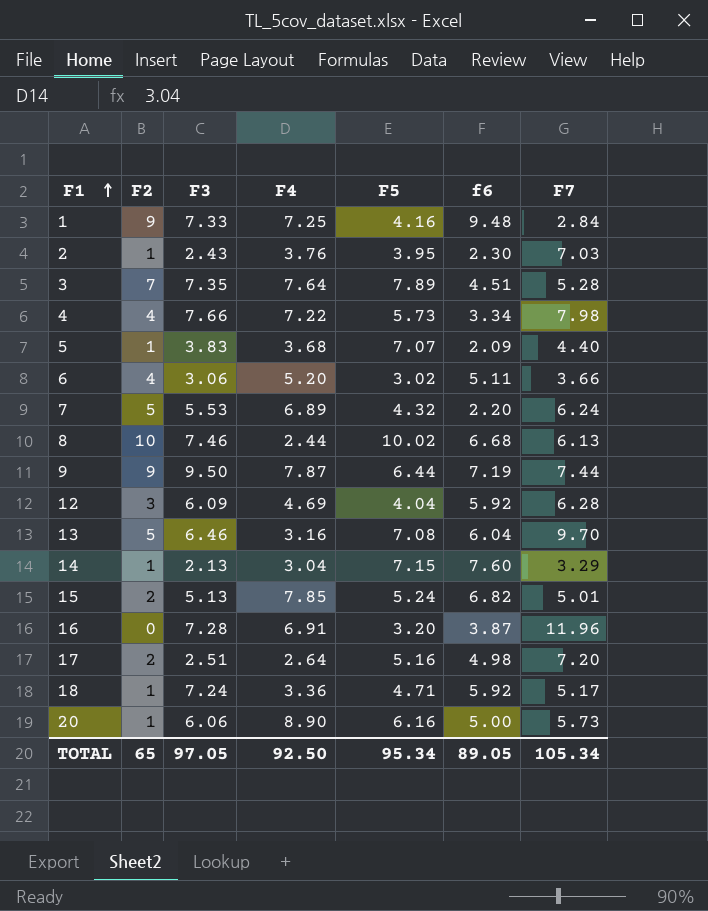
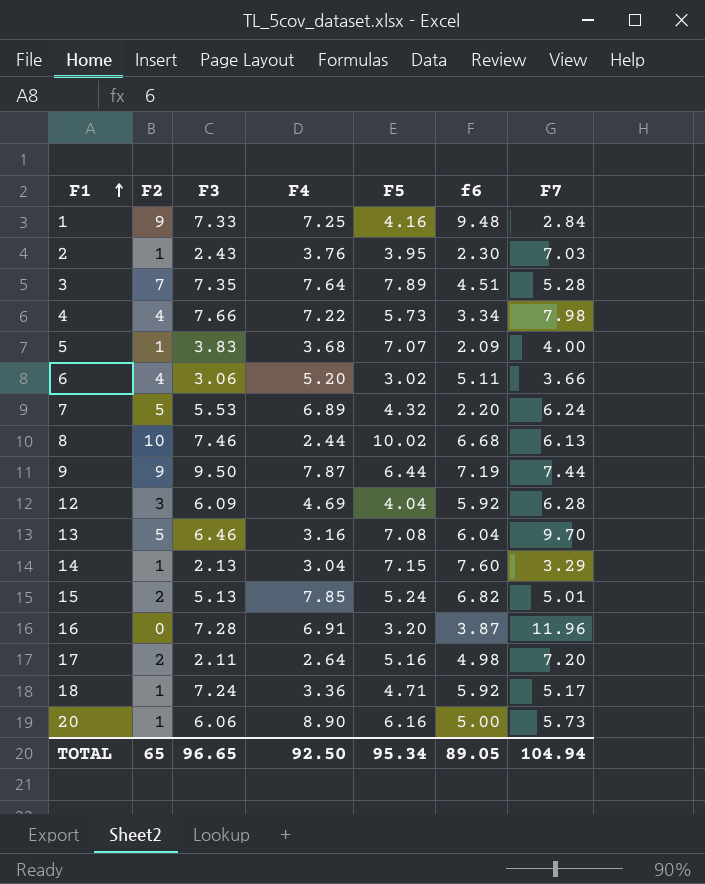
5 | F7: 4.40 -> 4.00
17 | F3: 2.51 -> 2.11
TOTAL | F3: 97.05 -> 96.65
TOTAL | F7: 105.34 -> 104.94

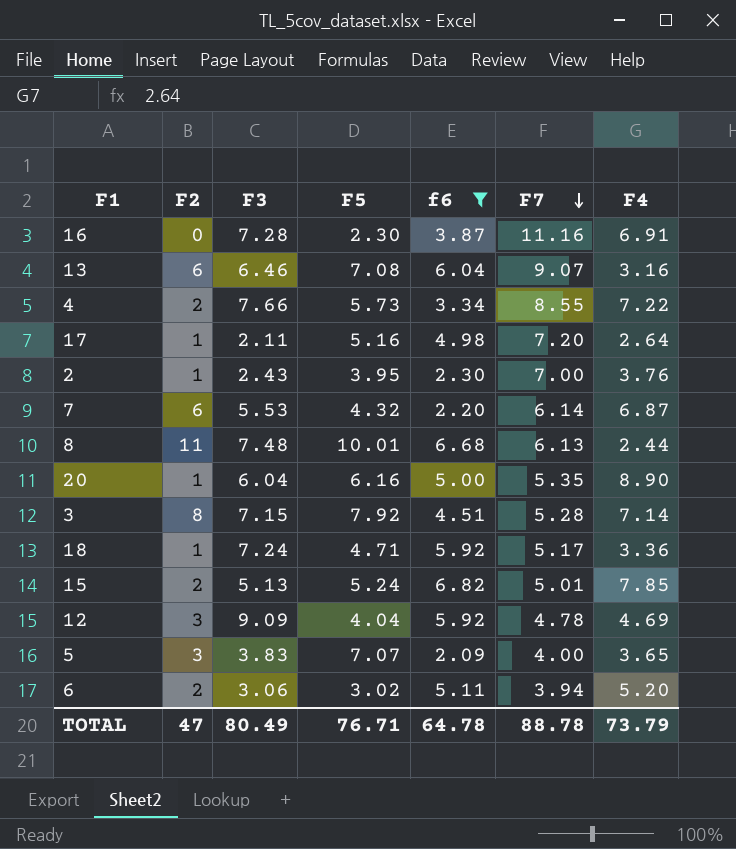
filter: none -> f6 <= 6.82
row order: F1 ascending -> F7 descending
column F4 | position: 4 -> 7
16 | F5: 3.20 -> 2.30
16 | F7: 11.96 -> 11.16
13 | F2: 5 -> 6
13 | F7: 9.70 -> 9.07
4 | F2: 4 -> 2
4 | F7: 7.98 -> 8.55
17 | F2: 2 -> 1
2 | F7: 7.03 -> 7.00
7 | F2: 5 -> 6
7 | F7: 6.24 -> 6.14
7 | F4: 6.89 -> 6.87
8 | F2: 10 -> 11
8 | F3: 7.46 -> 7.48
8 | F5: 10.02 -> 10.01
20 | F3: 6.06 -> 6.04
20 | F7: 5.73 -> 5.35
3 | F2: 7 -> 8
3 | F3: 7.35 -> 7.15
3 | F5: 7.89 -> 7.92
3 | F4: 7.64 -> 7.14
12 | F3: 6.09 -> 9.09
12 | F7: 6.28 -> 4.78
5 | F2: 1 -> 3
5 | F4: 3.68 -> 3.65
6 | F2: 4 -> 2
6 | F7: 3.66 -> 3.94
TOTAL | F2: 65 -> 47
TOTAL | F3: 96.65 -> 80.49
TOTAL | F5: 95.34 -> 76.71
TOTAL | f6: 89.05 -> 64.78
TOTAL | F7: 104.94 -> 88.78
TOTAL | F4: 92.50 -> 73.79

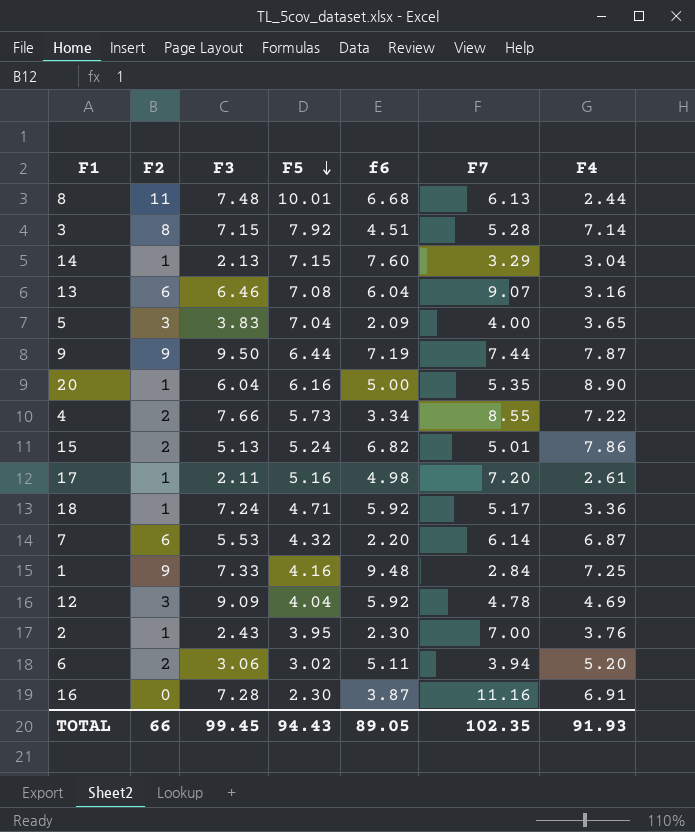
filter: f6 <= 6.82 -> none
row order: F7 descending -> F5 descending
5 | F5: 7.07 -> 7.04
15 | F4: 7.85 -> 7.86
17 | F4: 2.64 -> 2.61
TOTAL | F2: 47 -> 66
TOTAL | F3: 80.49 -> 99.45
TOTAL | F5: 76.71 -> 94.43
TOTAL | f6: 64.78 -> 89.05
TOTAL | F7: 88.78 -> 102.35
TOTAL | F4: 73.79 -> 91.93

